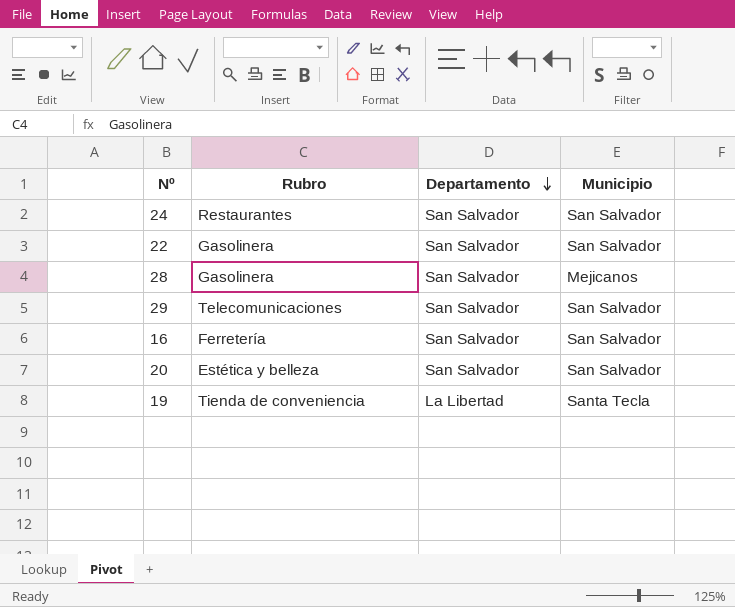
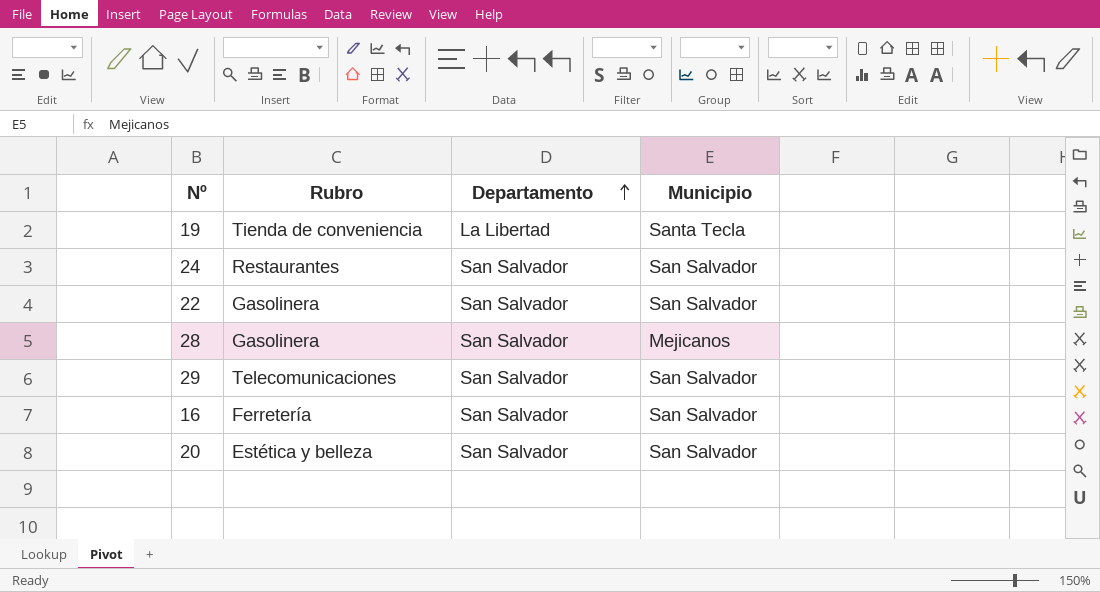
row order: Departamento descending -> Departamento ascending

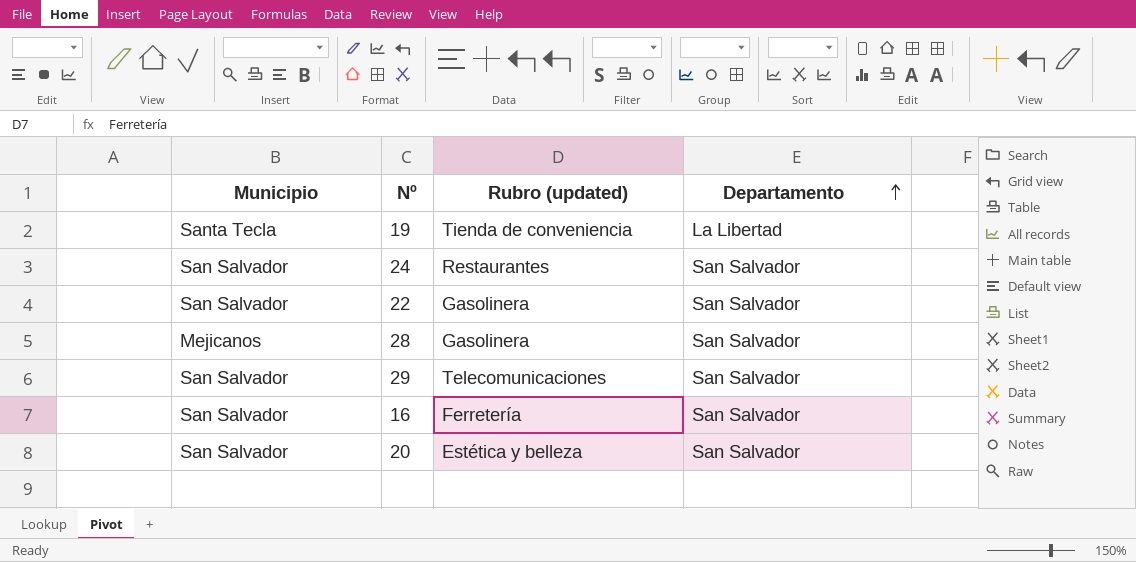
column Municipio | position: 4 -> 1
column name: Rubro -> Rubro (updated)

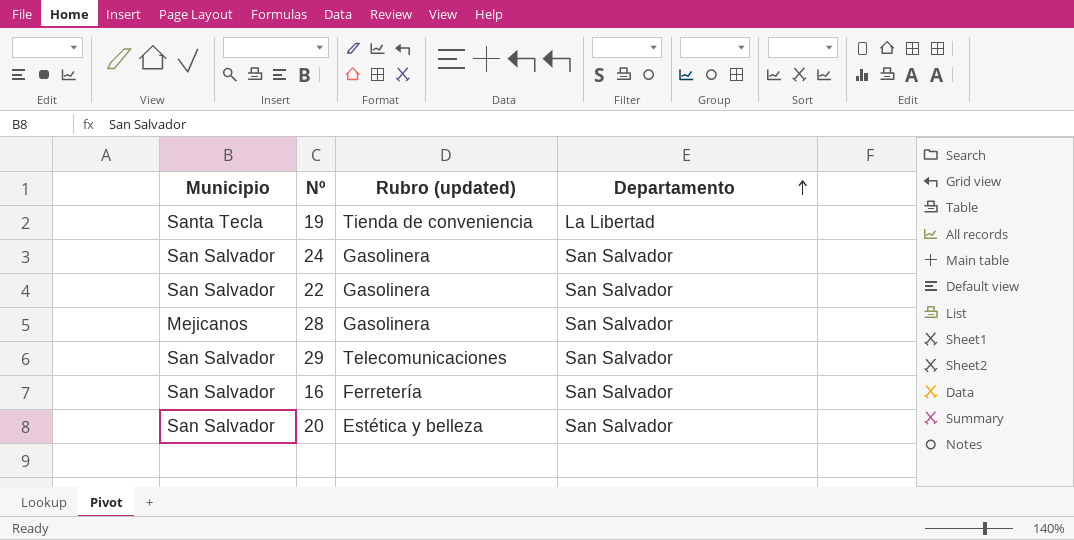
24 | Rubro (updated): Restaurantes -> Gasolinera

